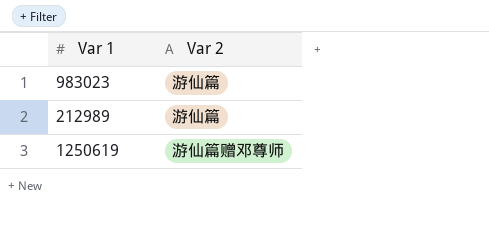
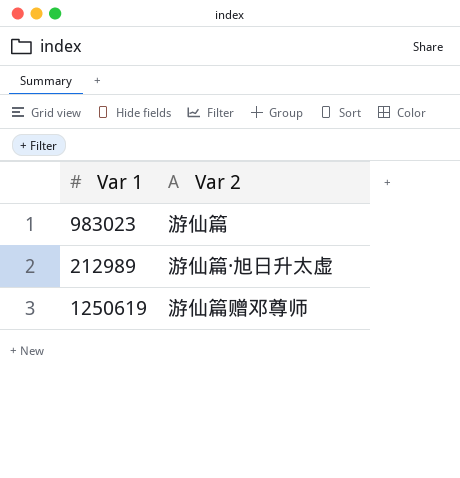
212989 | Var 2: 游仙篇 -> 游仙篇·旭日升太虚

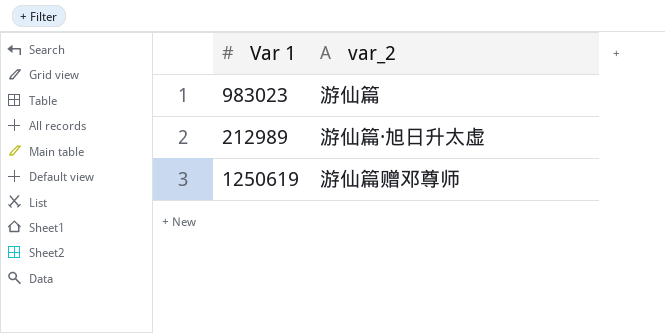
column name: Var 2 -> var_2

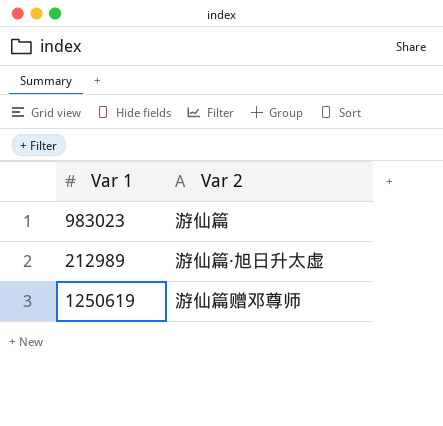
column name: var_2 -> Var 2

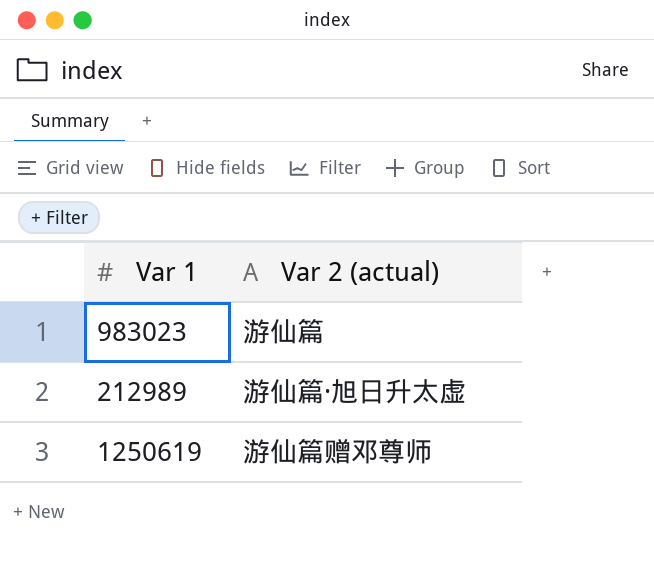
column name: Var 2 -> Var 2 (actual)

